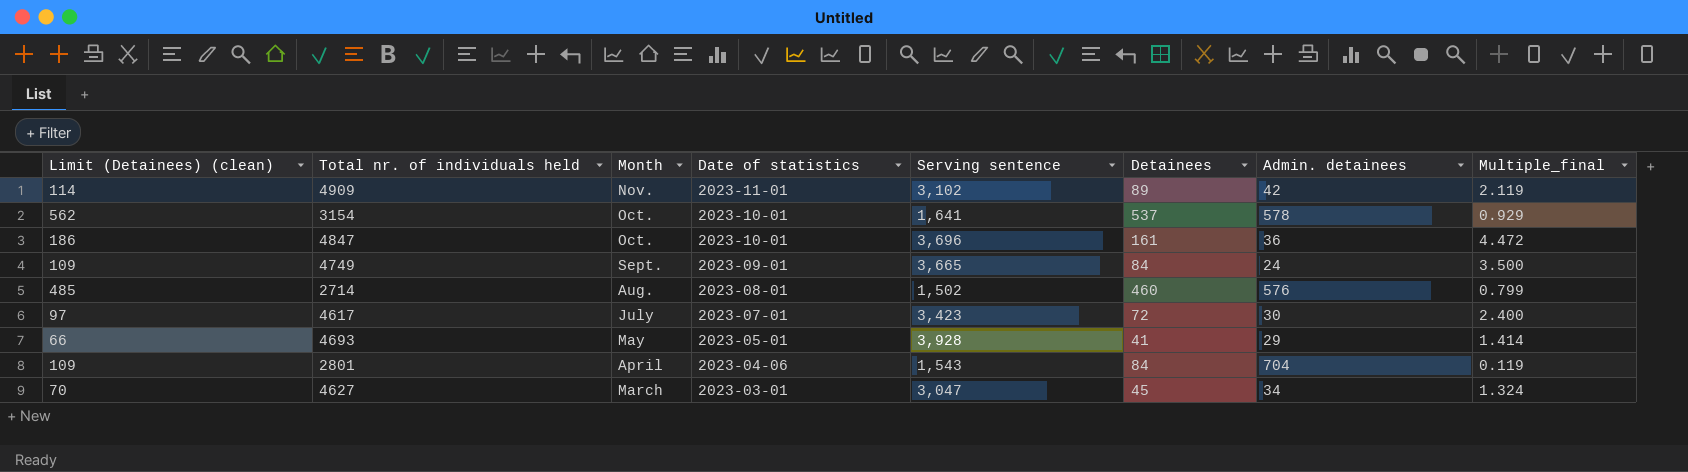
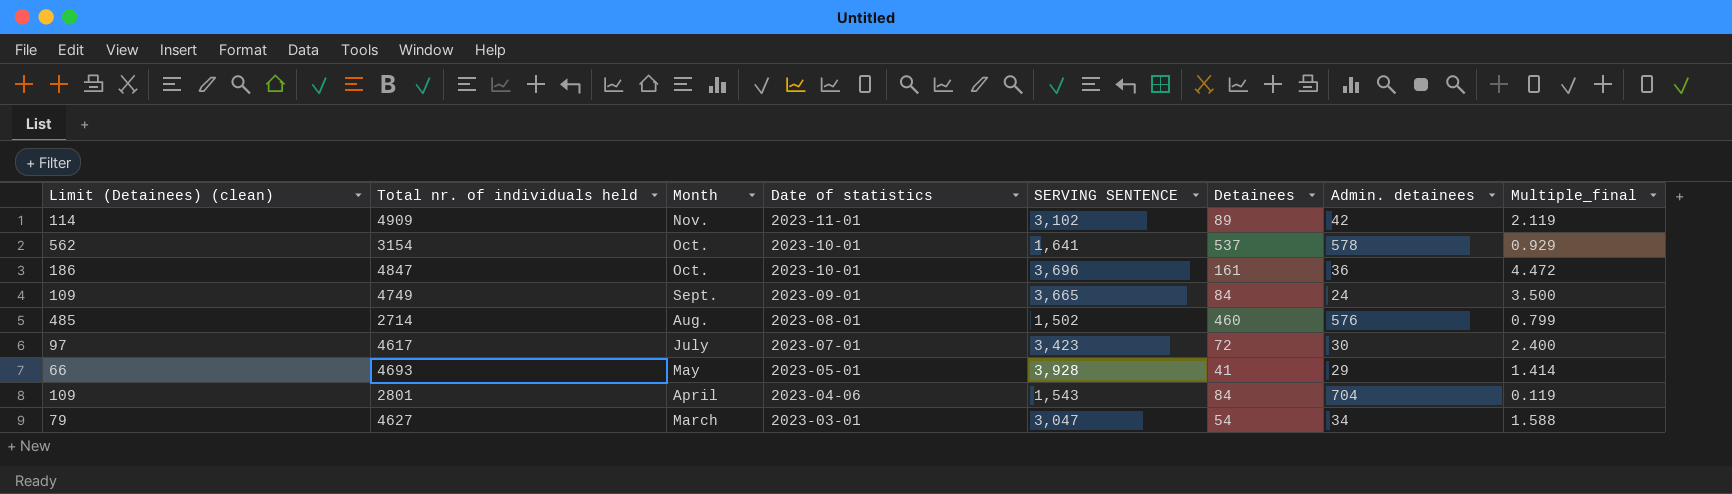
column name: Serving sentence -> SERVING SENTENCE
4627 | Limit (Detainees) (clean): 70 -> 79
4627 | Detainees: 45 -> 54
4627 | Multiple_final: 1.324 -> 1.588

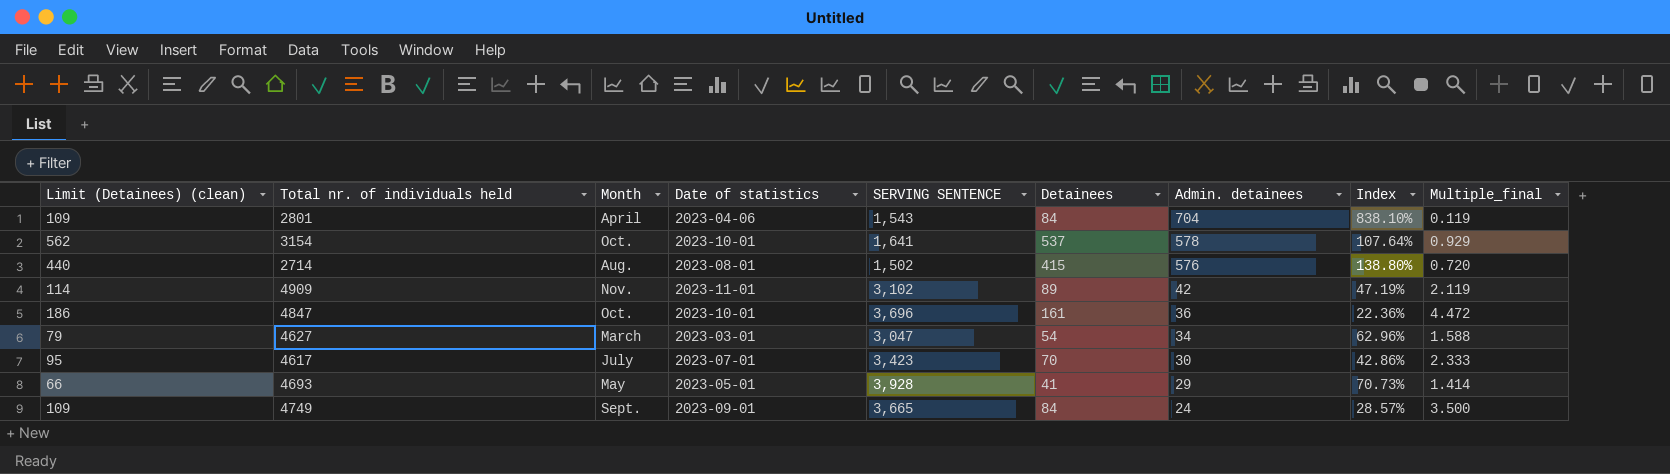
row order: Month descending -> Admin. detainees descending
column Index | formula: none -> [Admin. detainees] / [Detainees]
2714 | Limit (Detainees) (clean): 485 -> 440
2714 | Detainees: 460 -> 415
2714 | Multiple_final: 0.799 -> 0.720
4617 | Limit (Detainees) (clean): 97 -> 95
4617 | Detainees: 72 -> 70
4617 | Multiple_final: 2.400 -> 2.333

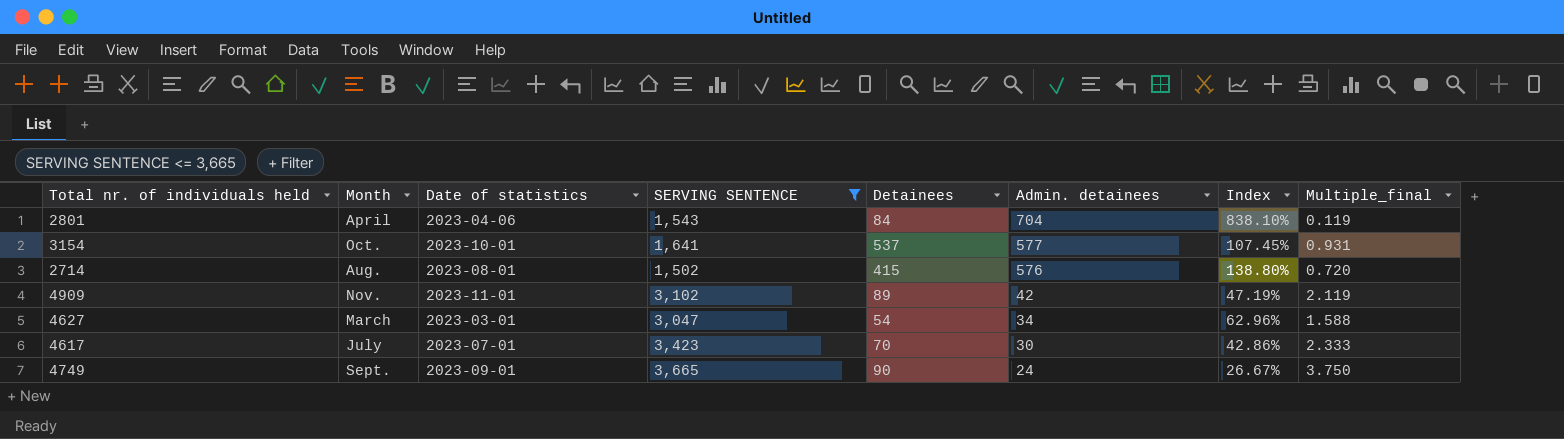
filter: none -> SERVING SENTENCE <= 3,665
column Limit (Detainees) (clean) | formula: [Detainees] + 25 -> none
3154 | Admin. detainees: 578 -> 577
3154 | Index: 107.64% -> 107.45%
3154 | Multiple_final: 0.929 -> 0.931
4749 | Detainees: 84 -> 90
4749 | Index: 28.57% -> 26.67%
4749 | Multiple_final: 3.500 -> 3.750

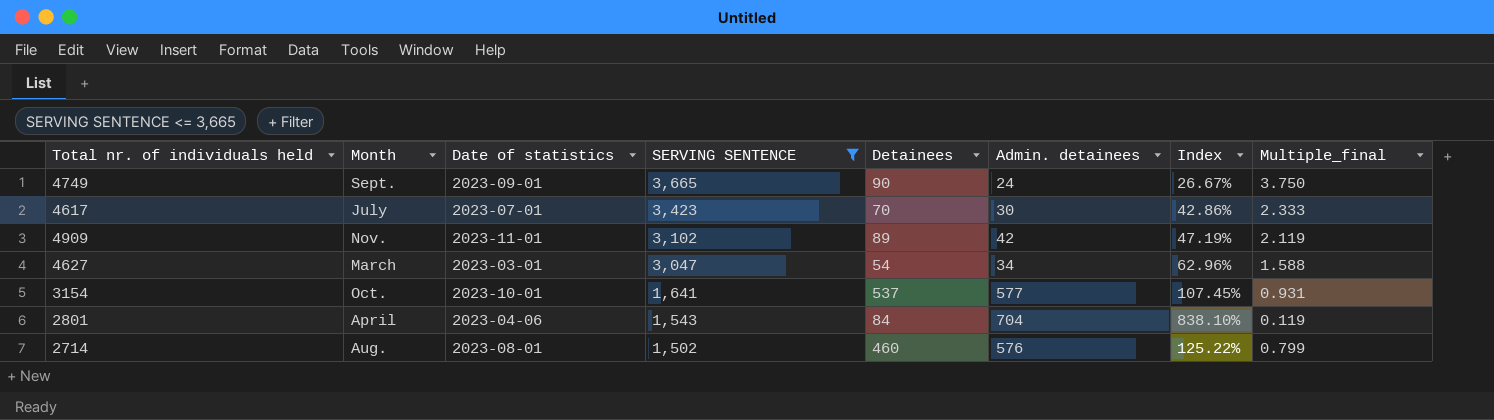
row order: Admin. detainees descending -> SERVING SENTENCE descending
2714 | Detainees: 415 -> 460
2714 | Index: 138.80% -> 125.22%
2714 | Multiple_final: 0.720 -> 0.799

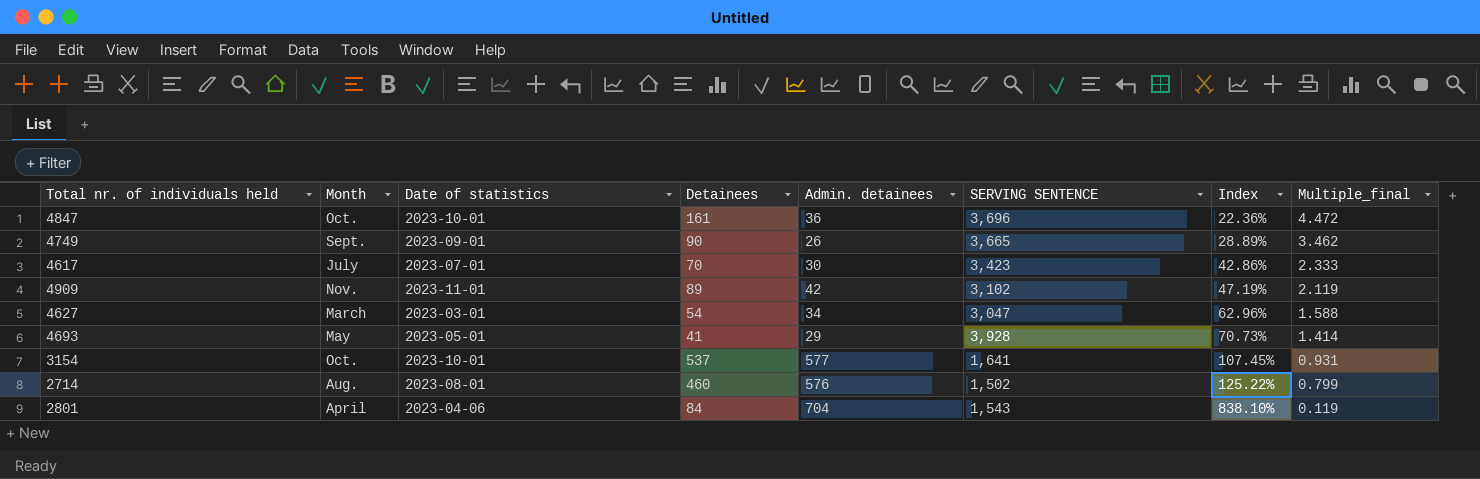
filter: SERVING SENTENCE <= 3,665 -> none
row order: SERVING SENTENCE descending -> Index ascending
column SERVING SENTENCE | position: 4 -> 6
4749 | Admin. detainees: 24 -> 26
4749 | Index: 26.67% -> 28.89%
4749 | Multiple_final: 3.750 -> 3.462

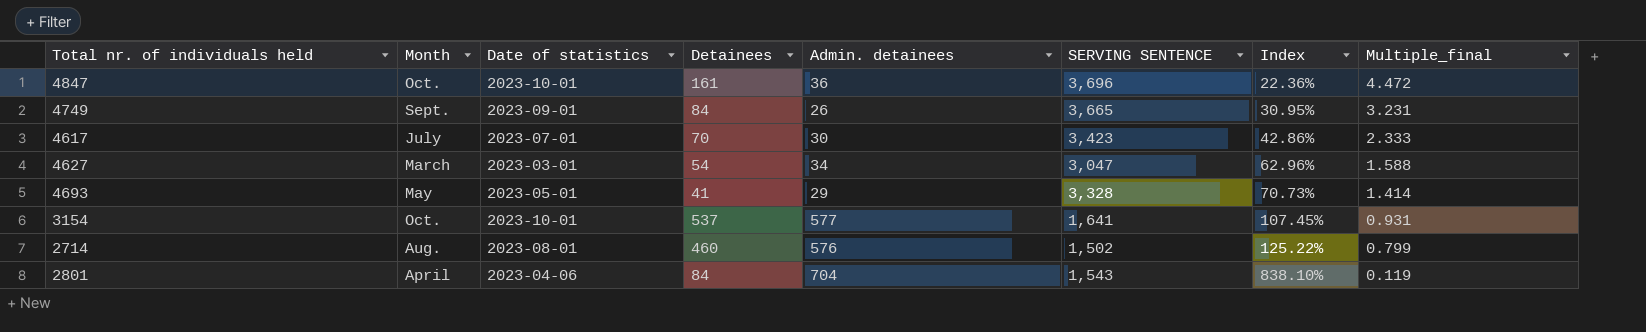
row 4909: Nov. | 2023-11-01 | 89 | 42 | 3,102 | 47.19% | 2.119 -> none
4749 | Detainees: 90 -> 84
4749 | Index: 28.89% -> 30.95%
4749 | Multiple_final: 3.462 -> 3.231
4693 | SERVING SENTENCE: 3,928 -> 3,328

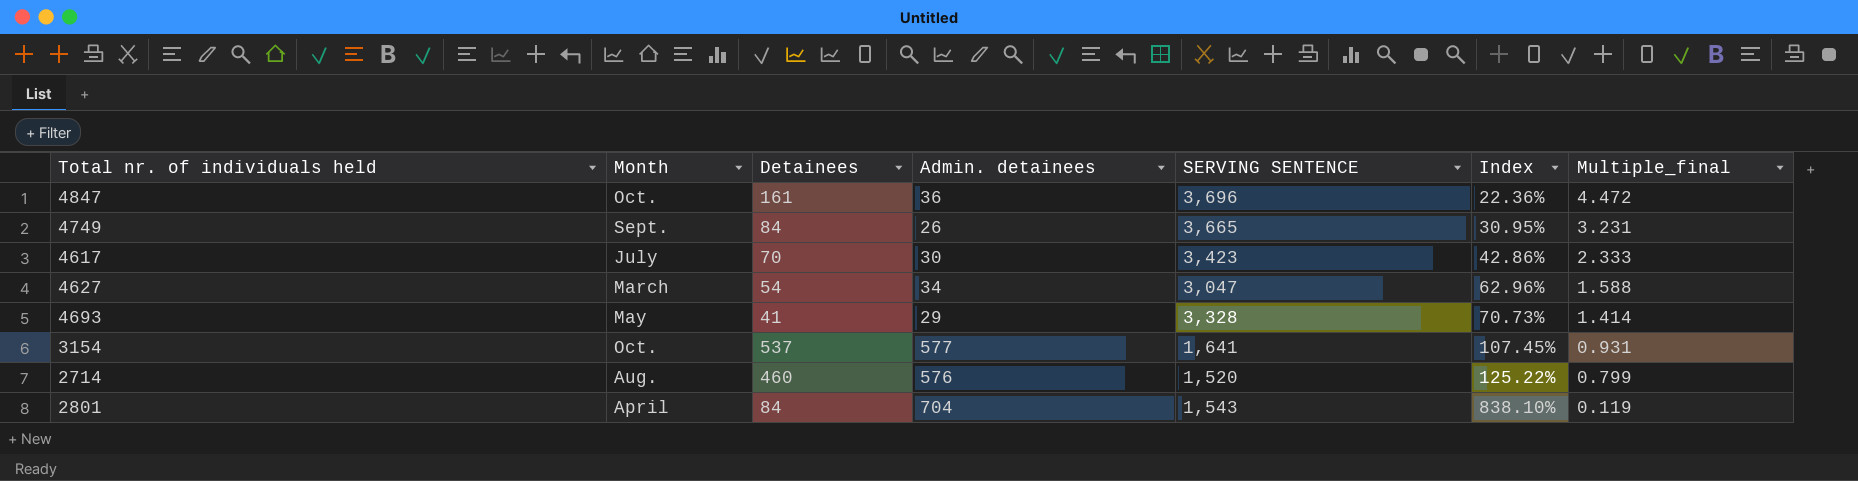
column Date of statistics | position: 3 -> none
2714 | SERVING SENTENCE: 1,502 -> 1,520

